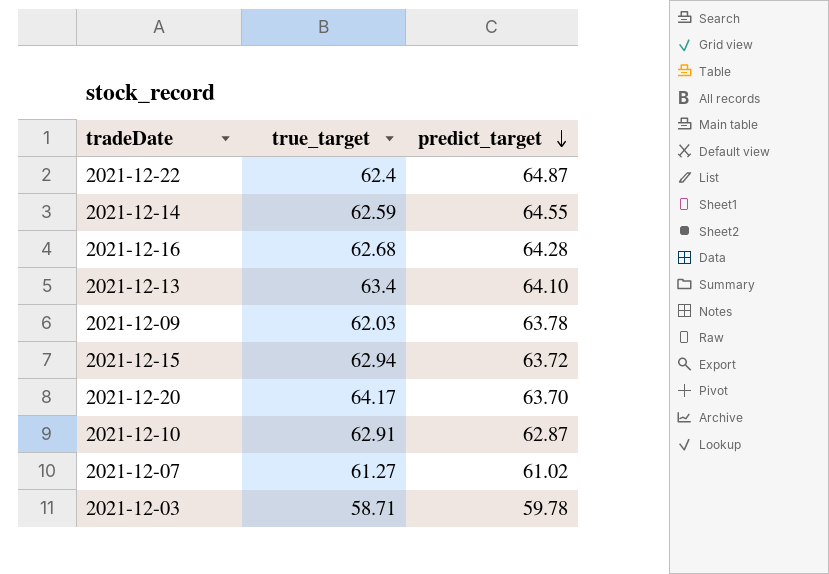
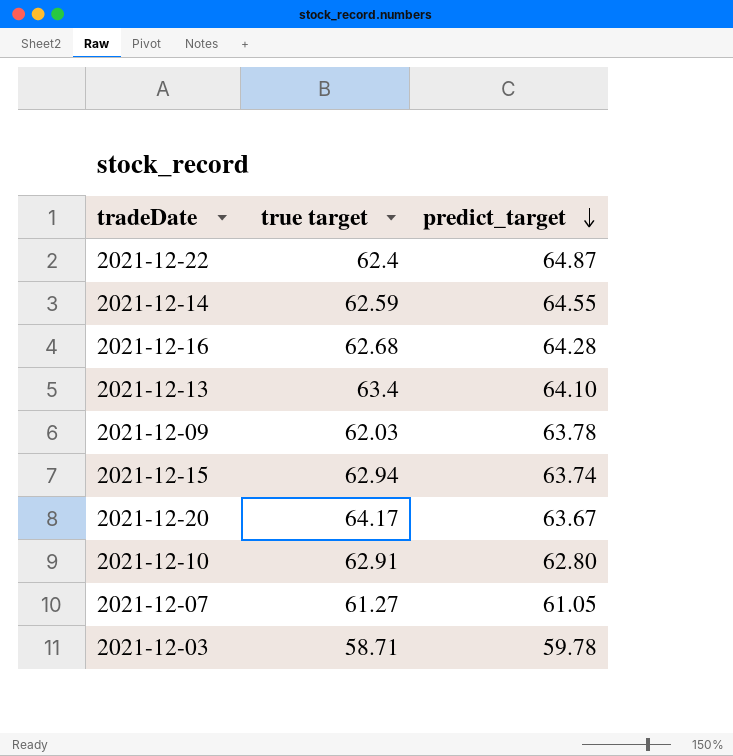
column name: true_target -> true target
2021-12-15 | predict_target: 63.72 -> 63.74
2021-12-20 | predict_target: 63.70 -> 63.67
2021-12-10 | predict_target: 62.87 -> 62.80
2021-12-07 | predict_target: 61.02 -> 61.05

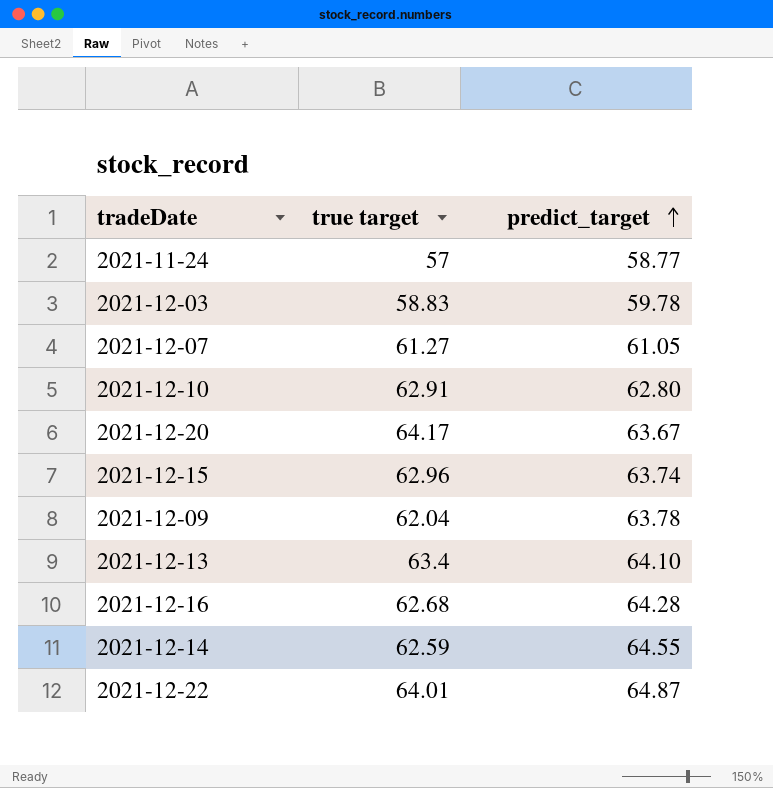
row order: predict_target descending -> predict_target ascending
row 2021-11-24: none -> 57 | 58.77
2021-12-03 | true target: 58.71 -> 58.83
2021-12-15 | true target: 62.94 -> 62.96
2021-12-09 | true target: 62.03 -> 62.04
2021-12-22 | true target: 62.4 -> 64.01

